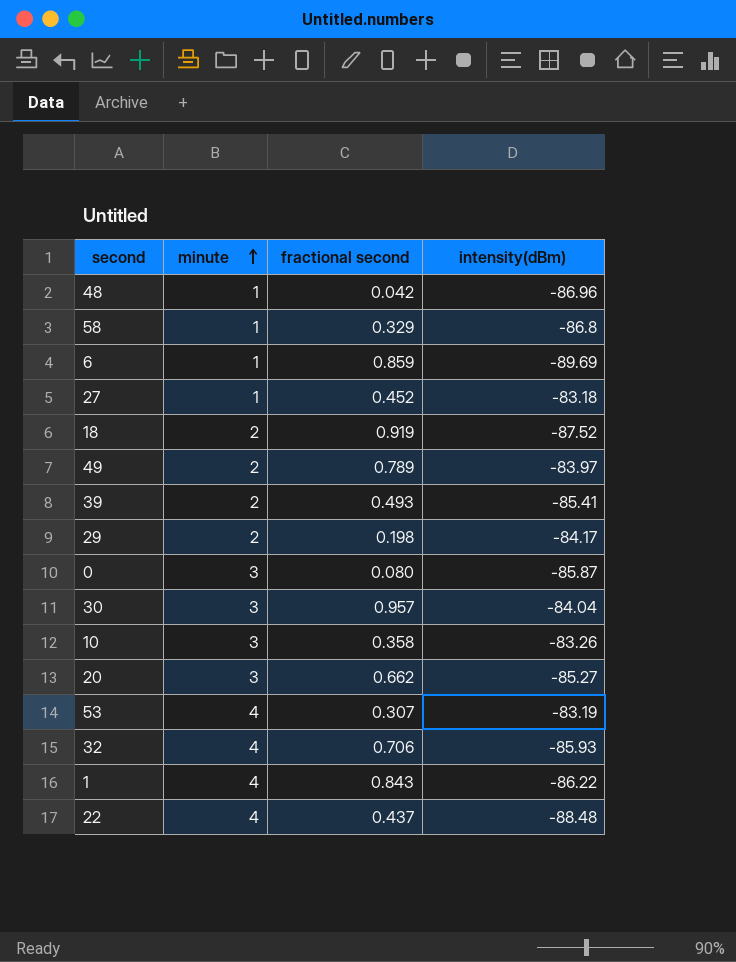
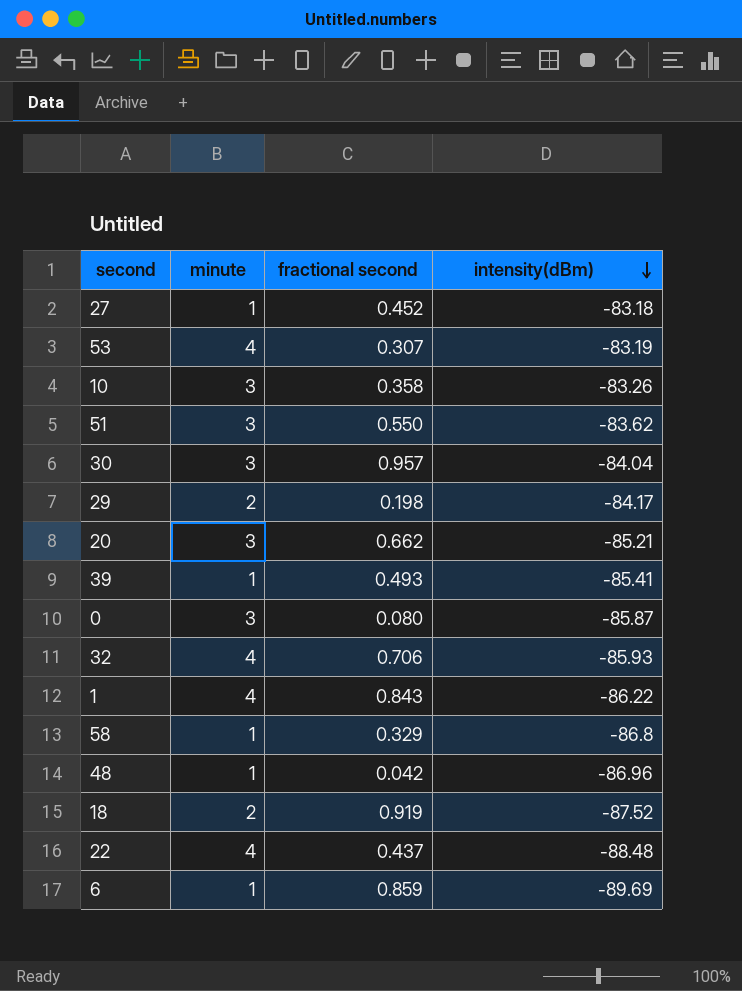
row order: minute ascending -> intensity(dBm) descending
row 49: 2 | 0.789 | -83.97 -> none
row 51: none -> 3 | 0.550 | -83.62
20 | intensity(dBm): -85.27 -> -85.21
39 | minute: 2 -> 1

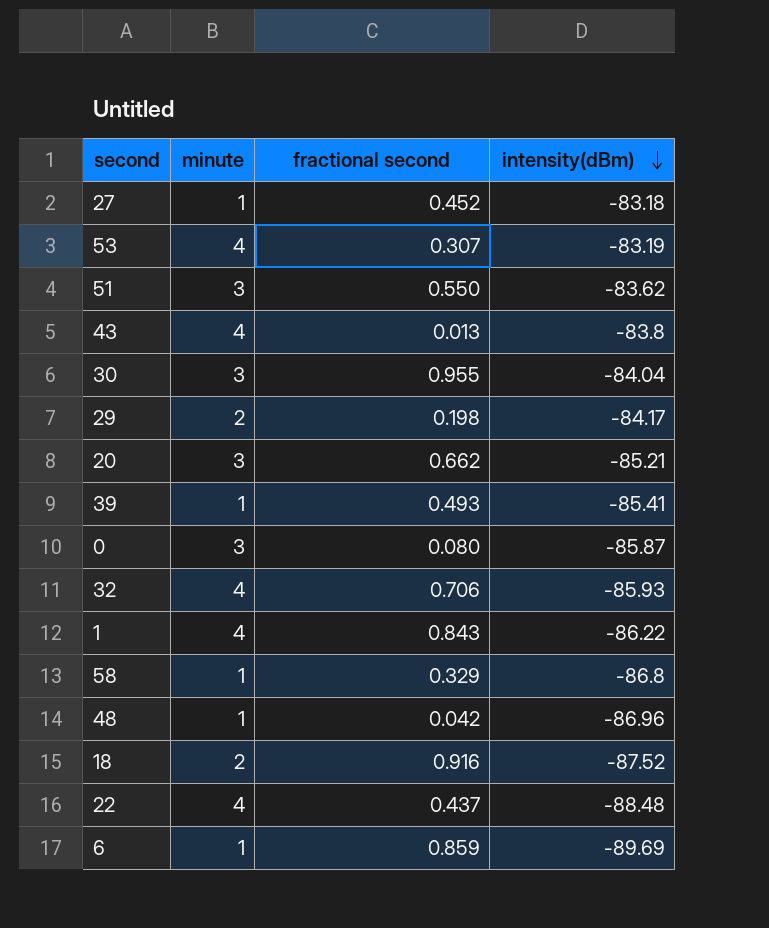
row 10: 3 | 0.358 | -83.26 -> none
row 43: none -> 4 | 0.013 | -83.8
30 | fractional second: 0.957 -> 0.955
18 | fractional second: 0.919 -> 0.916

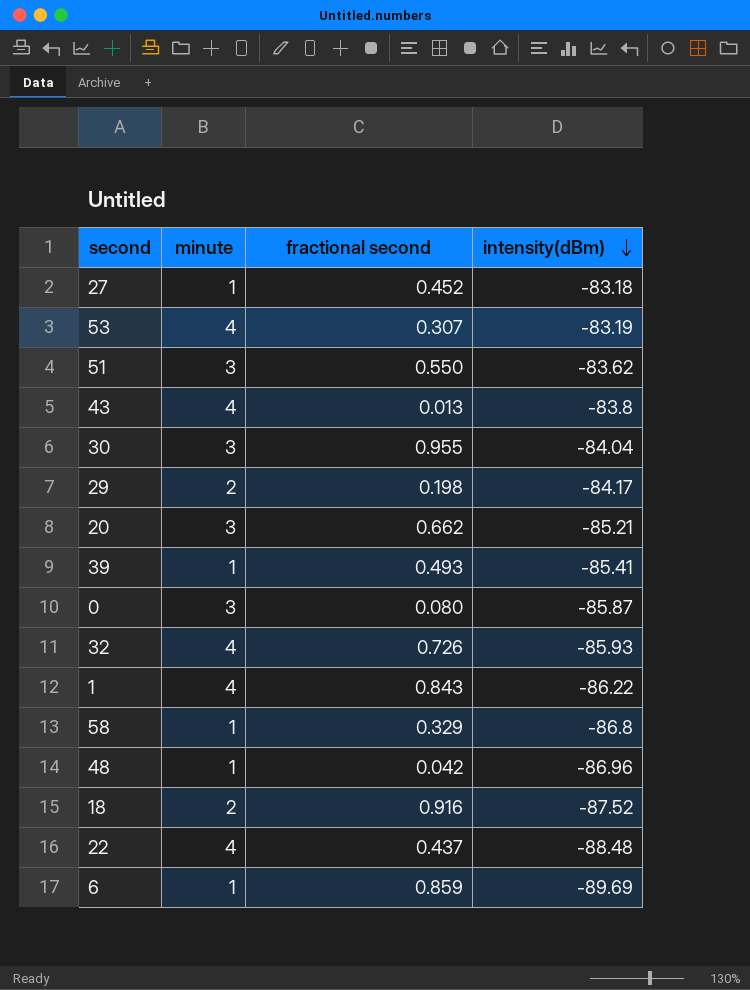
32 | fractional second: 0.706 -> 0.726

